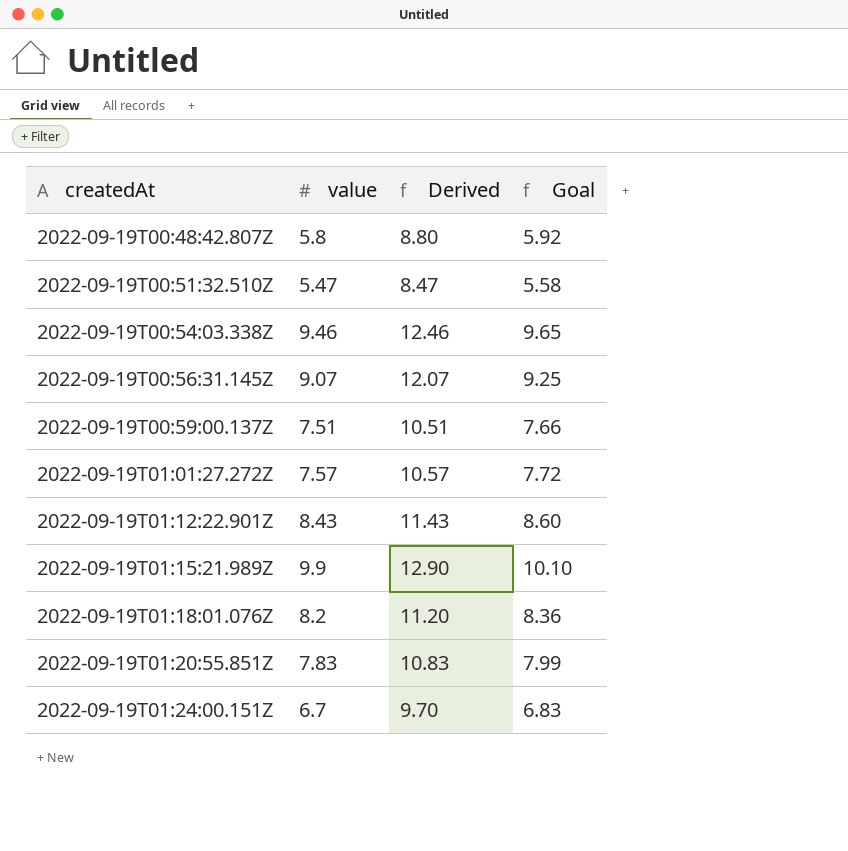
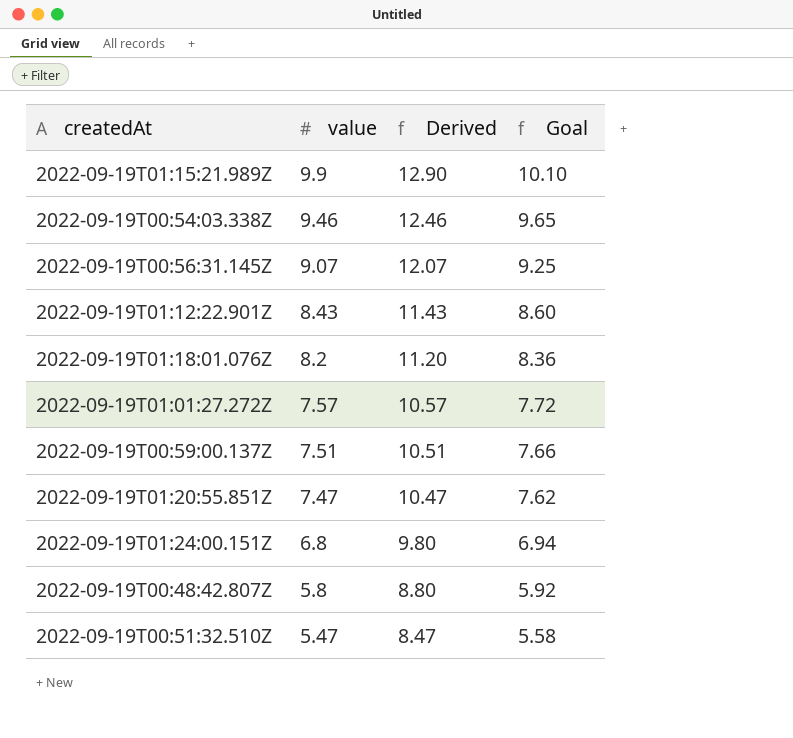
row order: createdAt ascending -> value descending
2022-09-19T01:20:55.851Z | value: 7.83 -> 7.47
2022-09-19T01:20:55.851Z | Derived: 10.83 -> 10.47
2022-09-19T01:20:55.851Z | Goal: 7.99 -> 7.62
2022-09-19T01:24:00.151Z | value: 6.7 -> 6.8
2022-09-19T01:24:00.151Z | Derived: 9.70 -> 9.80
2022-09-19T01:24:00.151Z | Goal: 6.83 -> 6.94

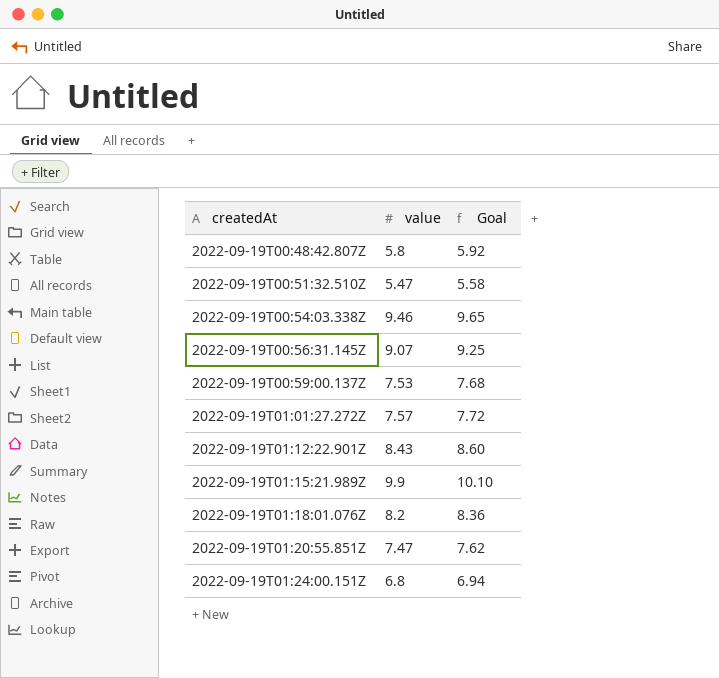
row order: value descending -> createdAt ascending
column Derived | formula: [value] + 3 -> none
2022-09-19T00:59:00.137Z | value: 7.51 -> 7.53
2022-09-19T00:59:00.137Z | Goal: 7.66 -> 7.68

